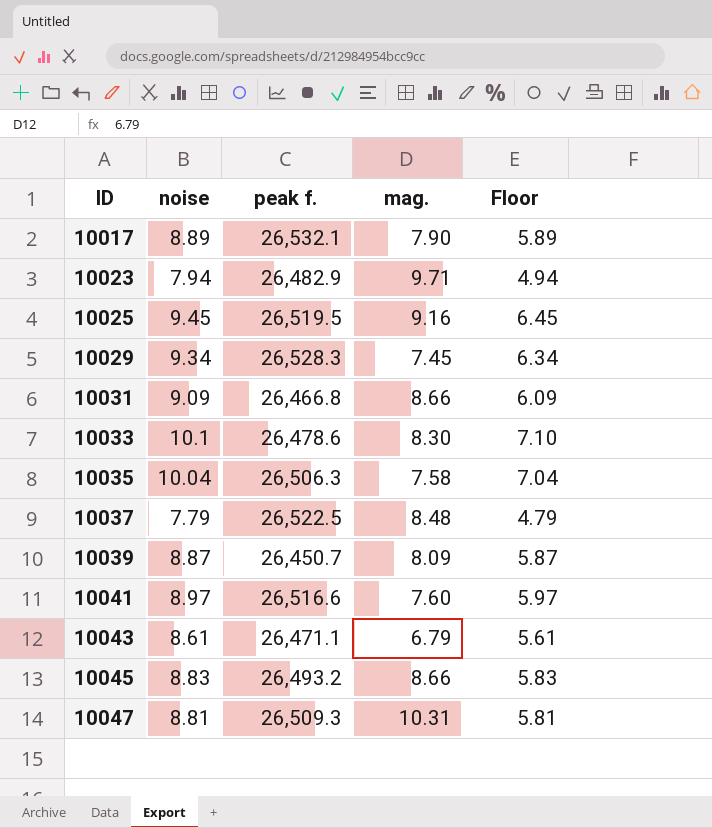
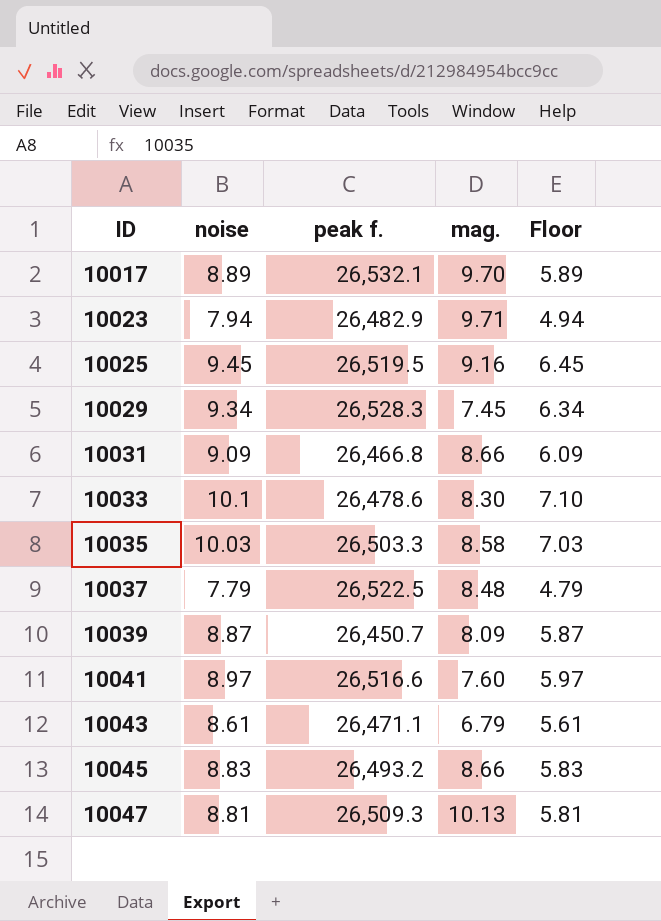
10017 | mag.: 7.90 -> 9.70
10035 | noise: 10.04 -> 10.03
10035 | peak f.: 26,506.3 -> 26,503.3
10035 | mag.: 7.58 -> 8.58
10035 | Floor: 7.04 -> 7.03
10047 | mag.: 10.31 -> 10.13

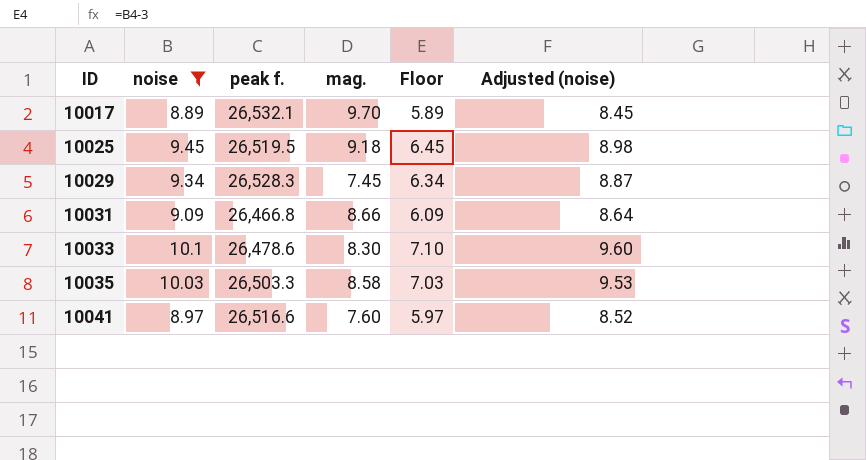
filter: none -> noise >= 8.89
column Adjusted (noise) | formula: none -> [noise] * 0.95
10025 | mag.: 9.16 -> 9.18

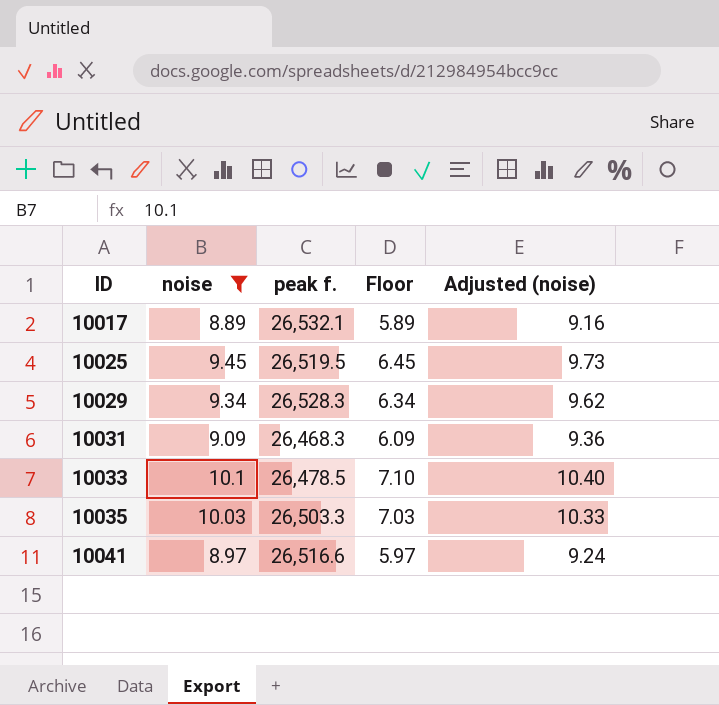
column mag. | position: 4 -> none
column Adjusted (noise) | formula: [noise] * 0.95 -> [noise] * 1.03
10031 | peak f.: 26,466.8 -> 26,468.3
10033 | peak f.: 26,478.6 -> 26,478.5

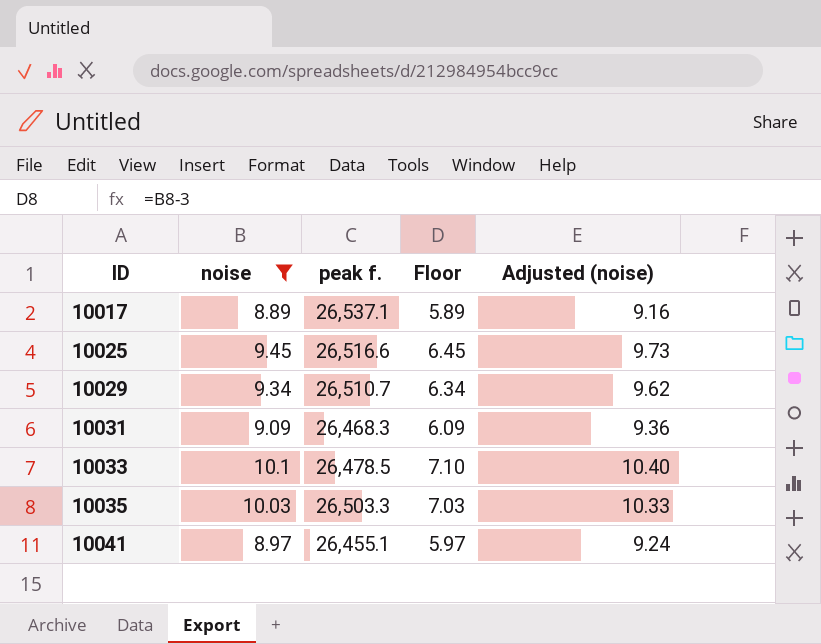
10017 | peak f.: 26,532.1 -> 26,537.1
10025 | peak f.: 26,519.5 -> 26,516.6
10029 | peak f.: 26,528.3 -> 26,510.7
10041 | peak f.: 26,516.6 -> 26,455.1

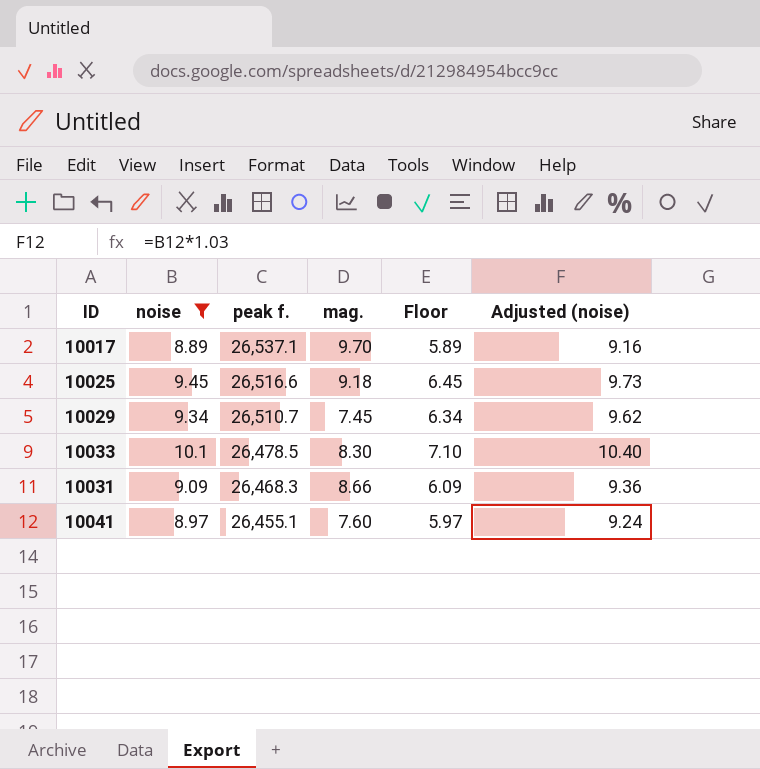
row order: ID ascending -> peak f. descending
column mag. | position: none -> 4
row 10035: 10.03 | 26,503.3 | 7.03 | 10.33 -> none

